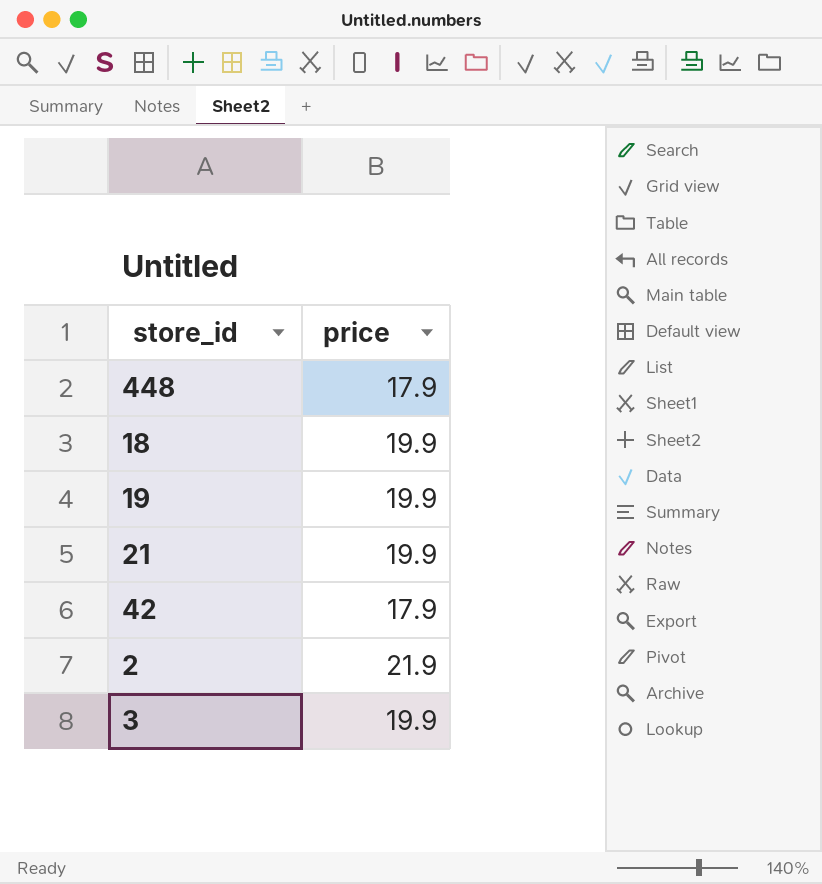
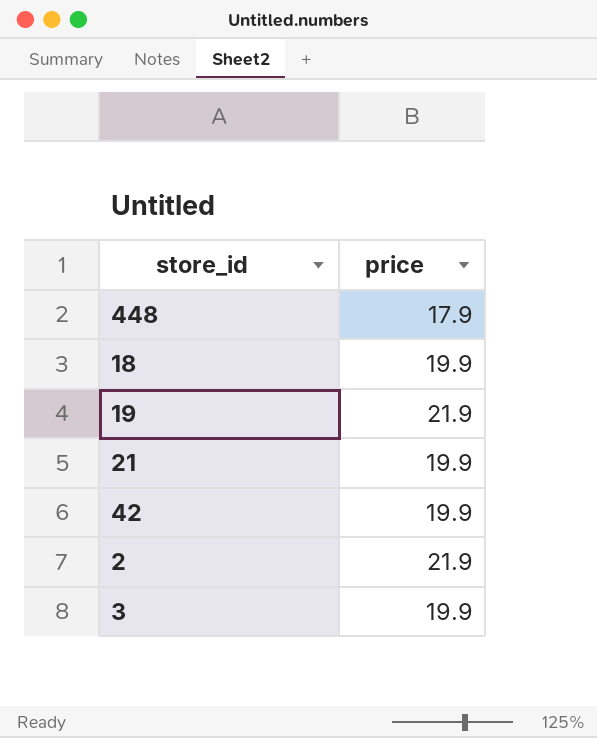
19 | price: 19.9 -> 21.9
42 | price: 17.9 -> 19.9

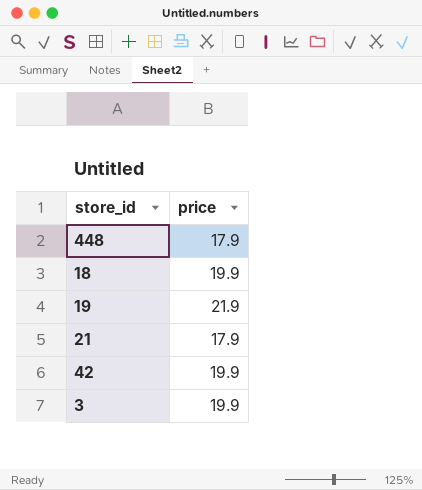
row 2: 21.9 -> none
21 | price: 19.9 -> 17.9

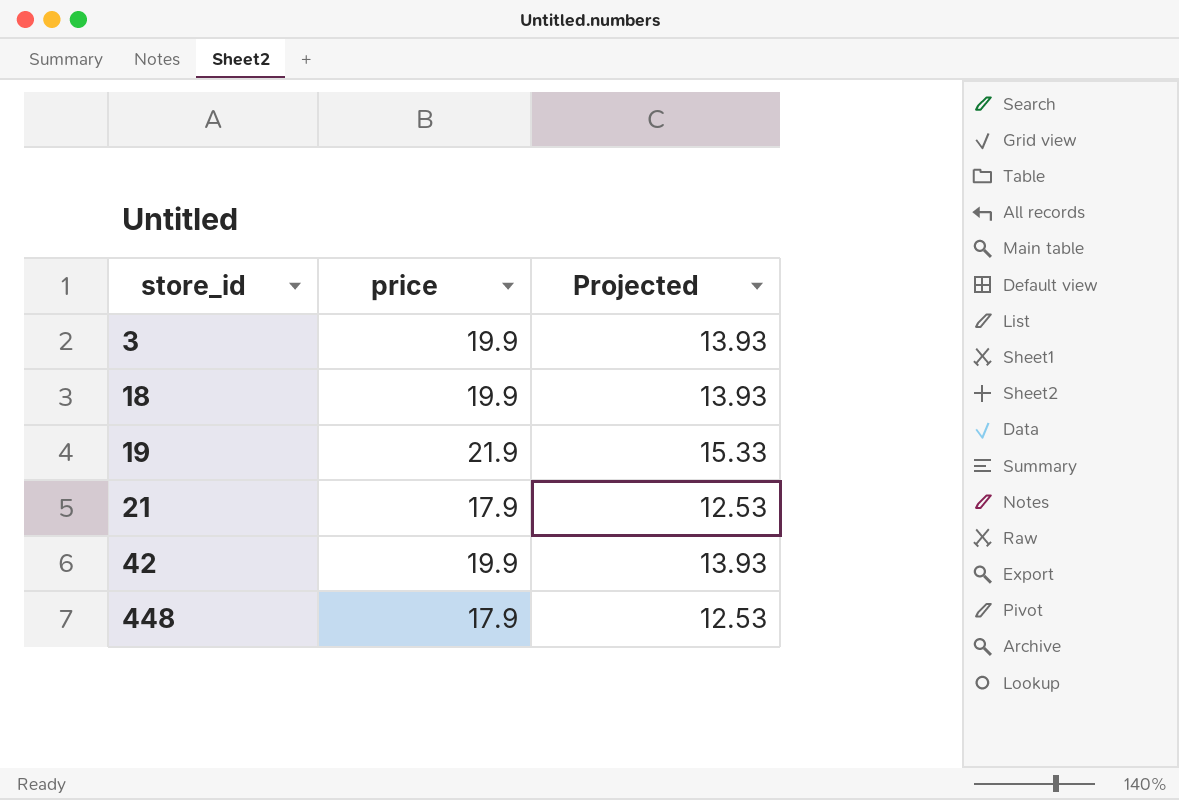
row order: none -> store_id ascending
column Projected | formula: none -> [price] * 0.7

